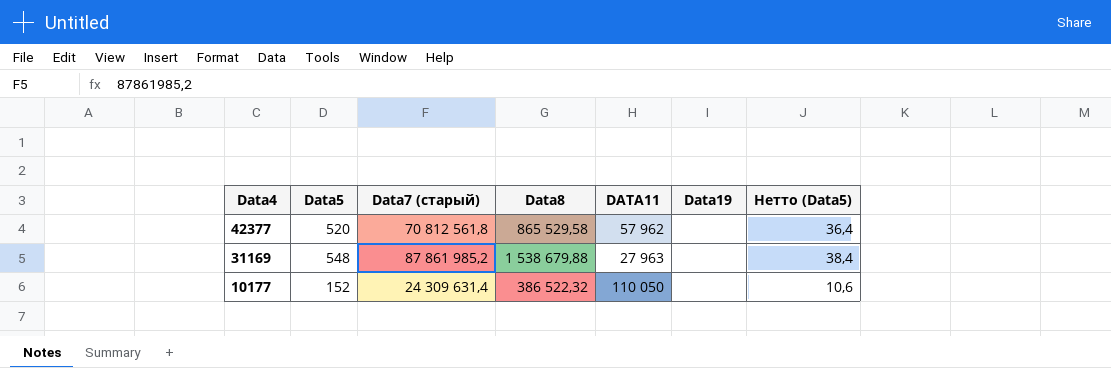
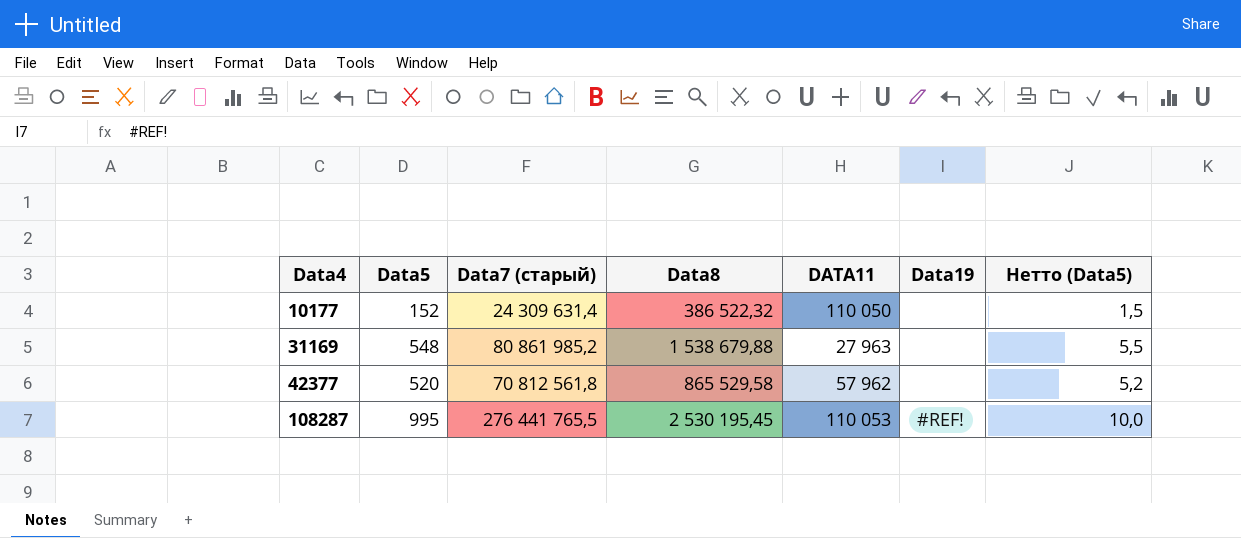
row order: Data4 descending -> Data4 ascending
column Нетто (Data5) | formula: [Data5] * 0,07 -> [Data5] * 0,01
31169 | Data7 (старый): 87 861 985,2 -> 80 861 985,2
row 108287: none -> 995 | 276 441 765,5 | 2 530 195,45 | 110 053 | #REF! | 10,0

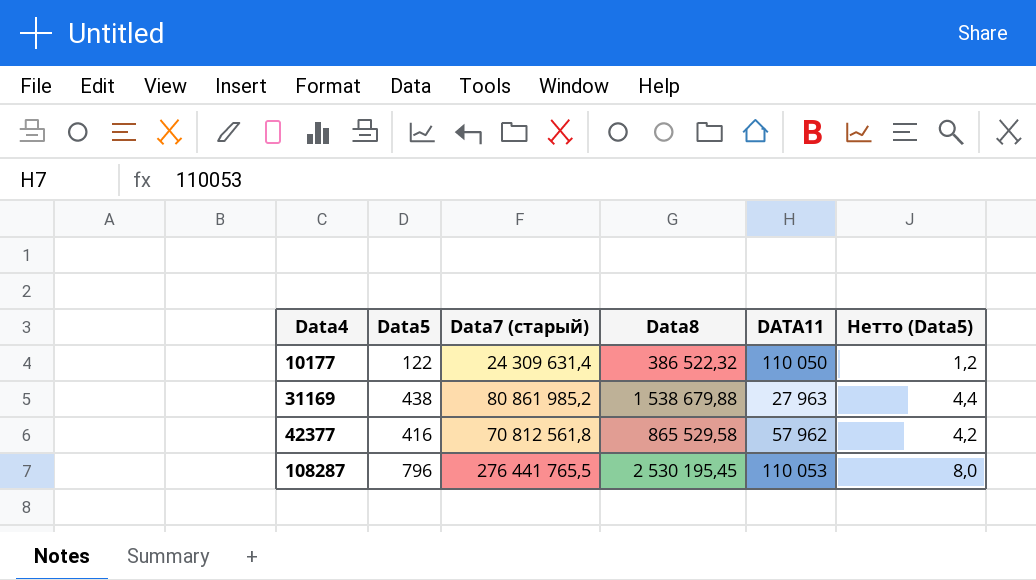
column Data19 | position: 6 -> none
10177 | Data5: 152 -> 122
10177 | Нетто (Data5): 1,5 -> 1,2
31169 | Data5: 548 -> 438
31169 | Нетто (Data5): 5,5 -> 4,4
42377 | Data5: 520 -> 416
42377 | Нетто (Data5): 5,2 -> 4,2
108287 | Data5: 995 -> 796
108287 | Нетто (Data5): 10,0 -> 8,0

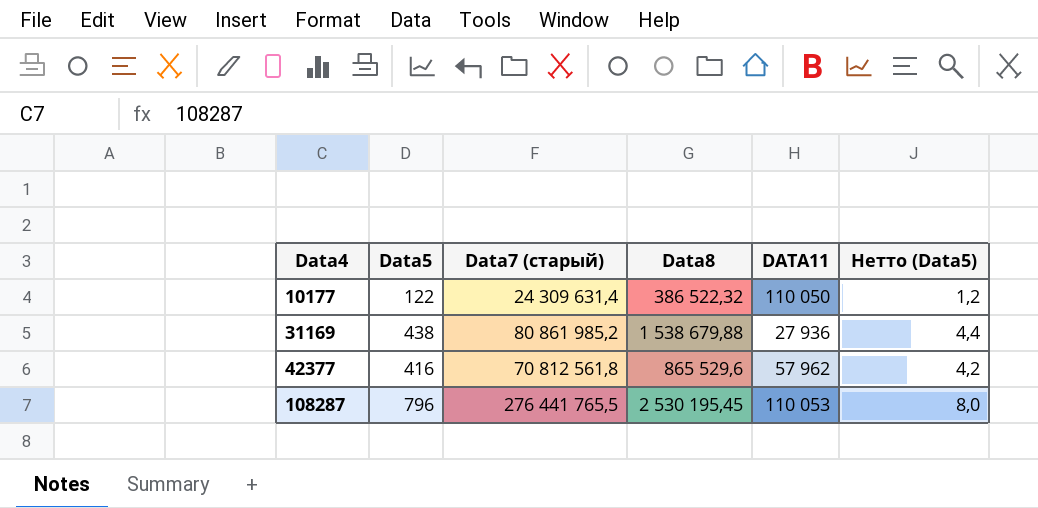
31169 | DATA11: 27 963 -> 27 936
42377 | Data8: 865 529,58 -> 865 529,6

